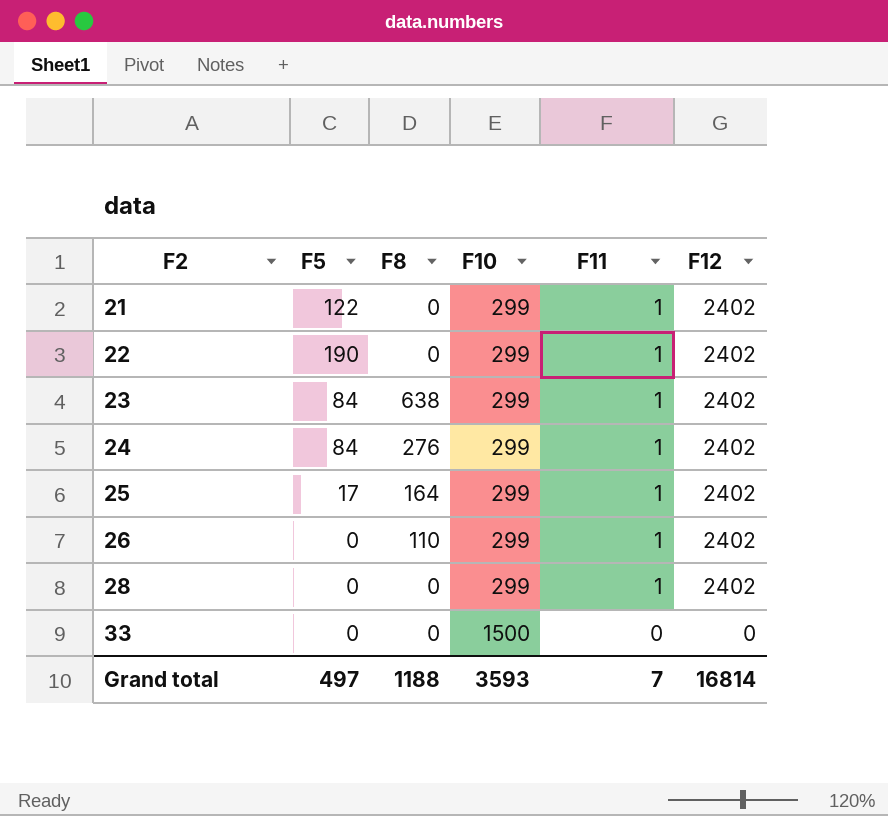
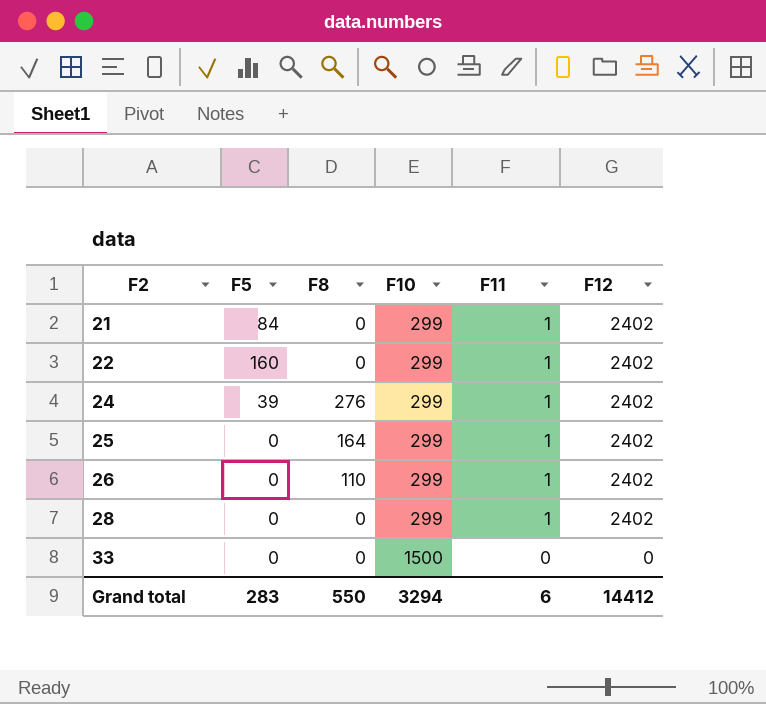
row 23: 84 | 638 | 299 | 1 | 2402 -> none
21 | F5: 122 -> 84
22 | F5: 190 -> 160
24 | F5: 84 -> 39
25 | F5: 17 -> 0
Grand total | F5: 497 -> 283
Grand total | F8: 1188 -> 550
Grand total | F10: 3593 -> 3294
Grand total | F11: 7 -> 6
Grand total | F12: 16814 -> 14412

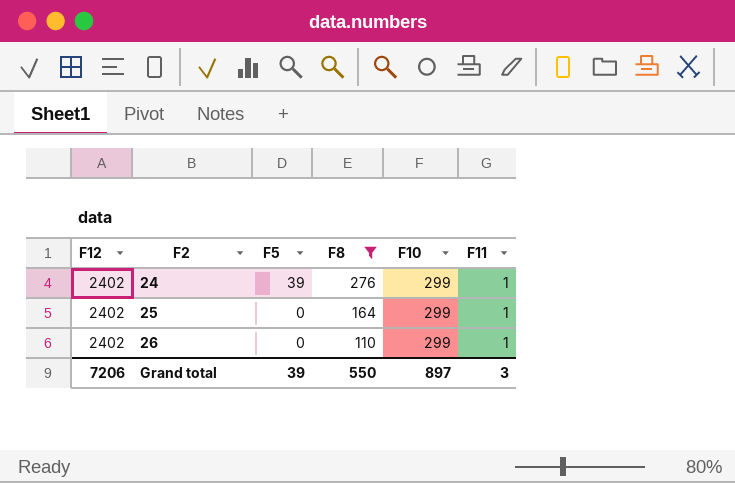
filter: none -> F8 != 0
column F12 | position: 6 -> 1
Grand total | F12: 14412 -> 7206
Grand total | F5: 283 -> 39
Grand total | F10: 3294 -> 897
Grand total | F11: 6 -> 3

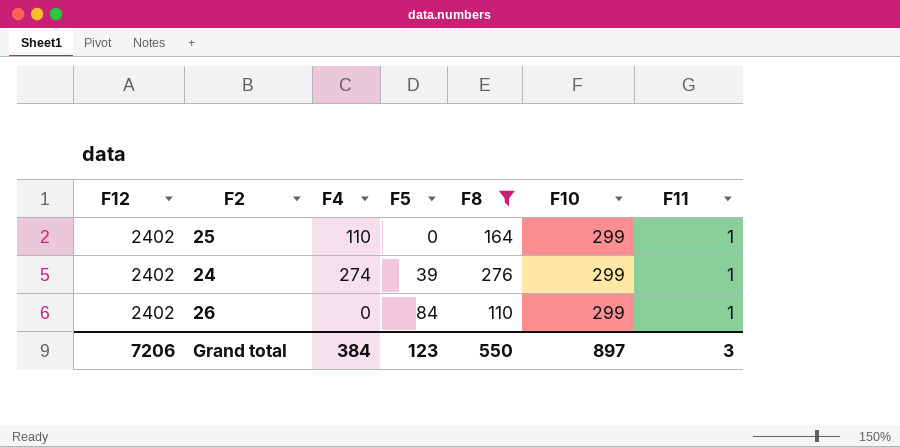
row order: F2 ascending -> F5 ascending
column F4 | position: none -> 3
26 | F5: 0 -> 84
Grand total | F5: 39 -> 123

